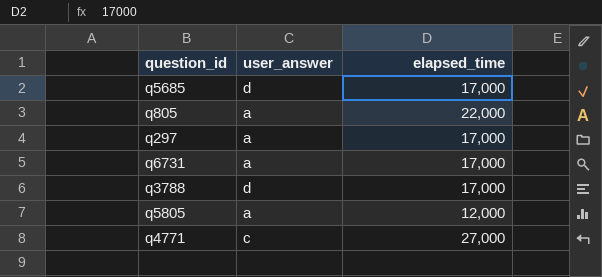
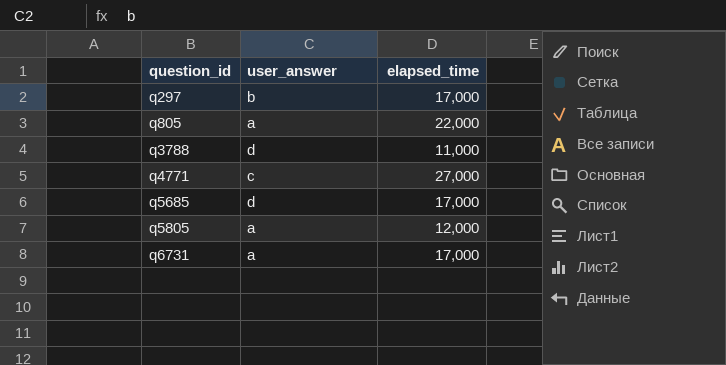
row order: none -> question_id ascending
q297 | user_answer: a -> b
q3788 | elapsed_time: 17,000 -> 11,000

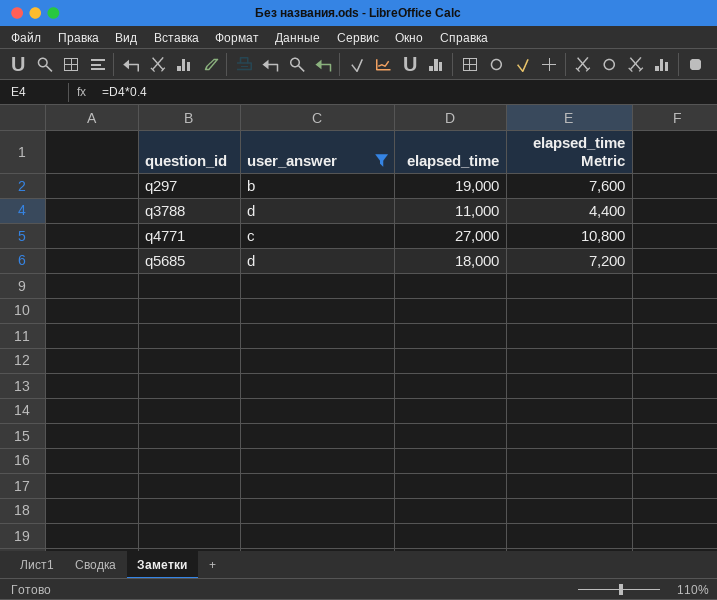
filter: none -> user_answer != a
column elapsed_time Metric | formula: none -> [elapsed_time] * 0.4
q297 | elapsed_time: 17,000 -> 19,000
q5685 | elapsed_time: 17,000 -> 18,000

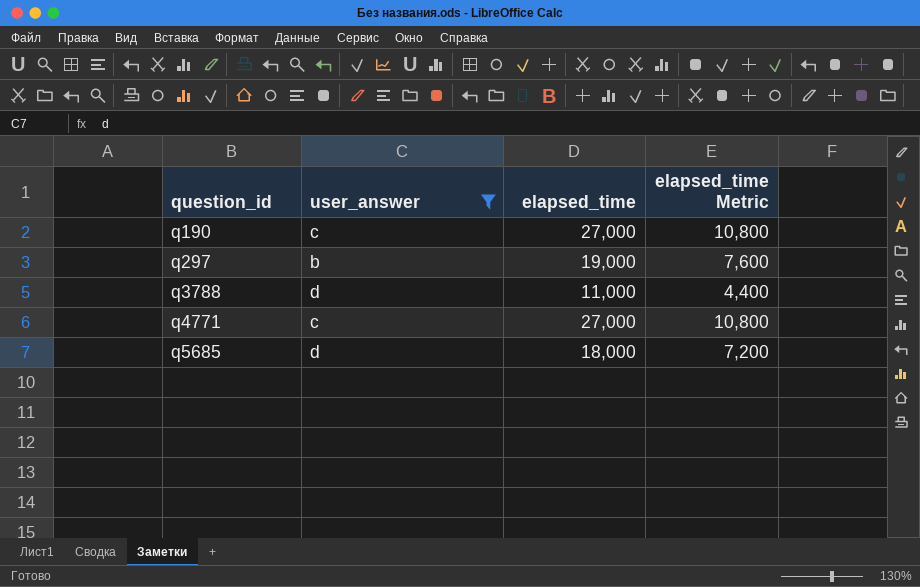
row q190: none -> c | 27,000 | 10,800

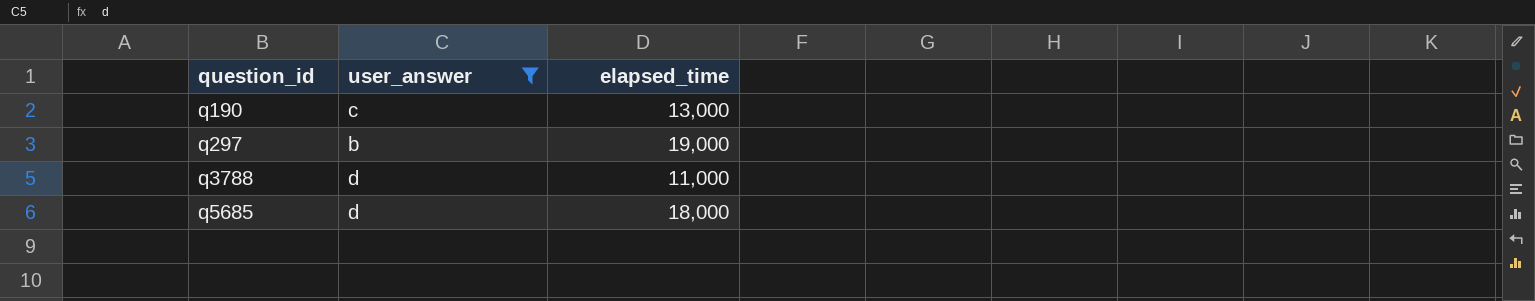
column elapsed_time Metric | formula: [elapsed_time] * 0.4 -> none
row q4771: c | 27,000 | 10,800 -> none
q190 | elapsed_time: 27,000 -> 13,000

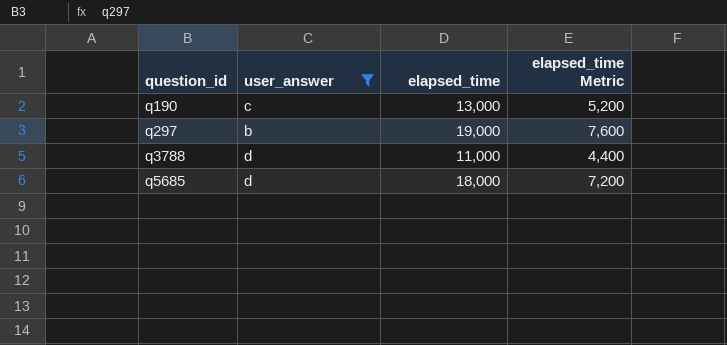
column elapsed_time Metric | formula: none -> [elapsed_time] * 0.4

